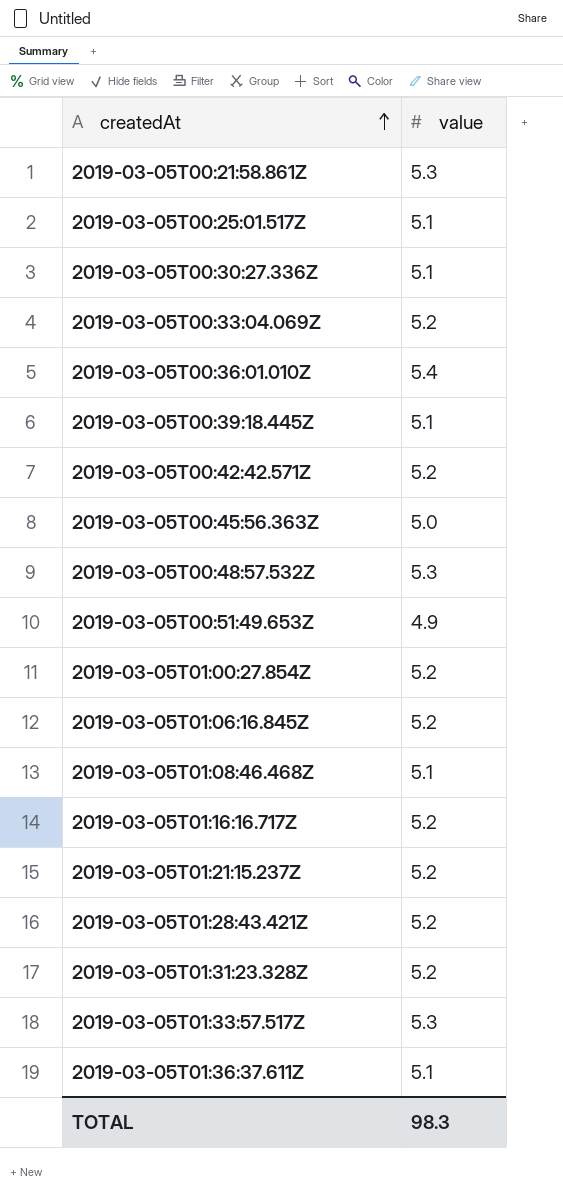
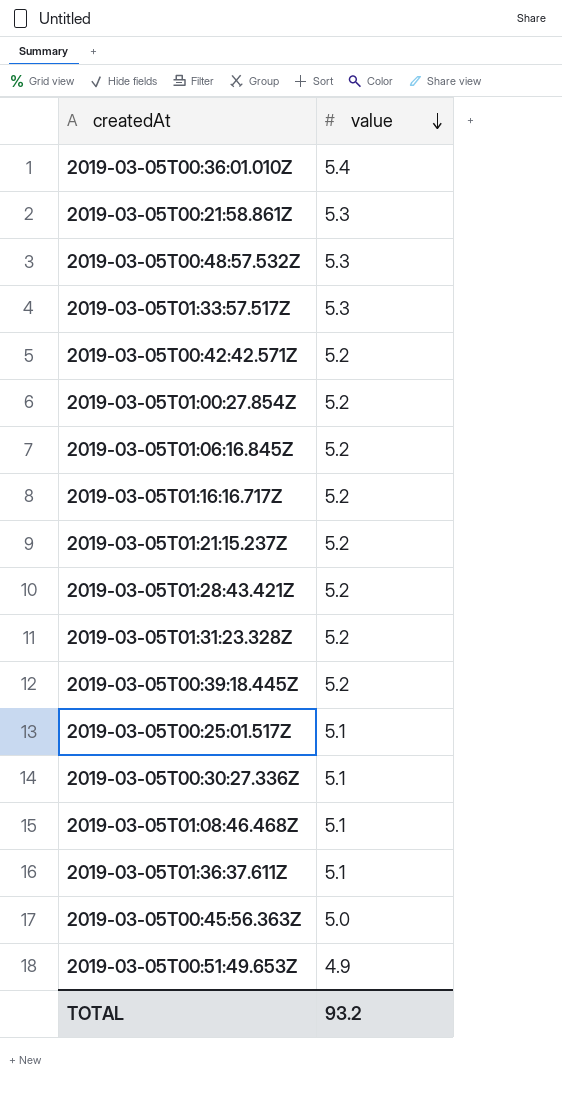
row order: createdAt ascending -> value descending
row 2019-03-05T00:33:04.069Z: 5.2 -> none
2019-03-05T00:39:18.445Z | value: 5.1 -> 5.2
TOTAL | value: 98.3 -> 93.2

